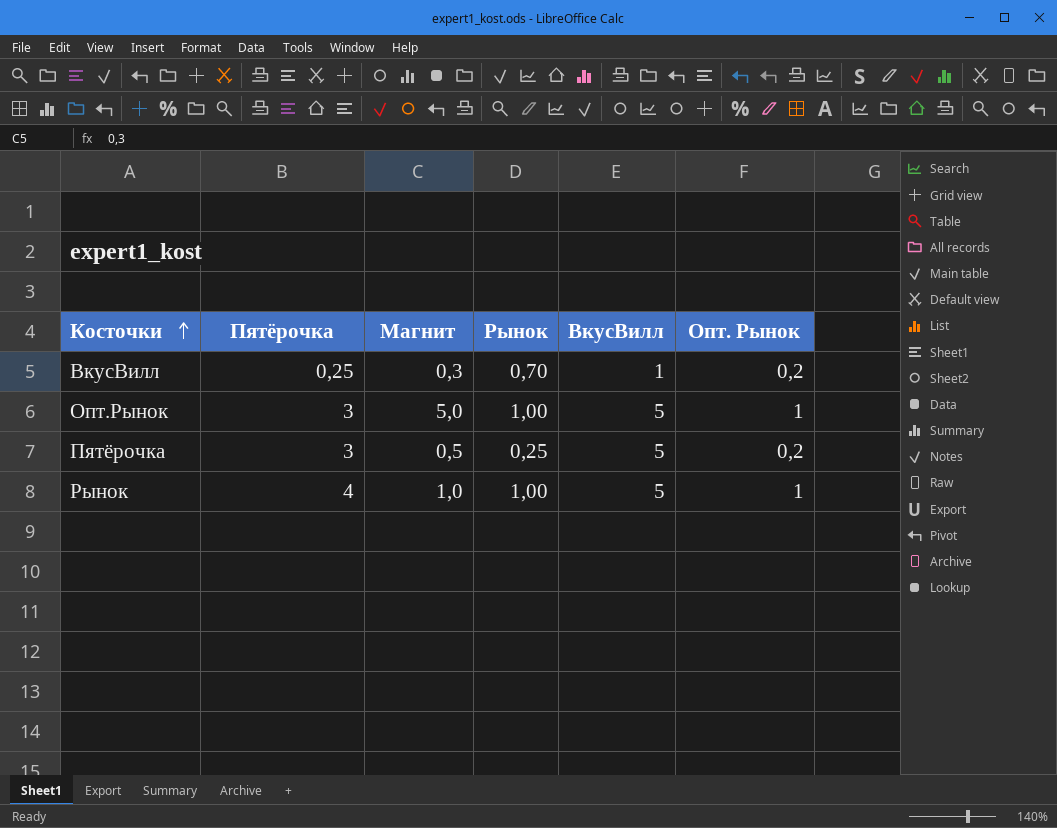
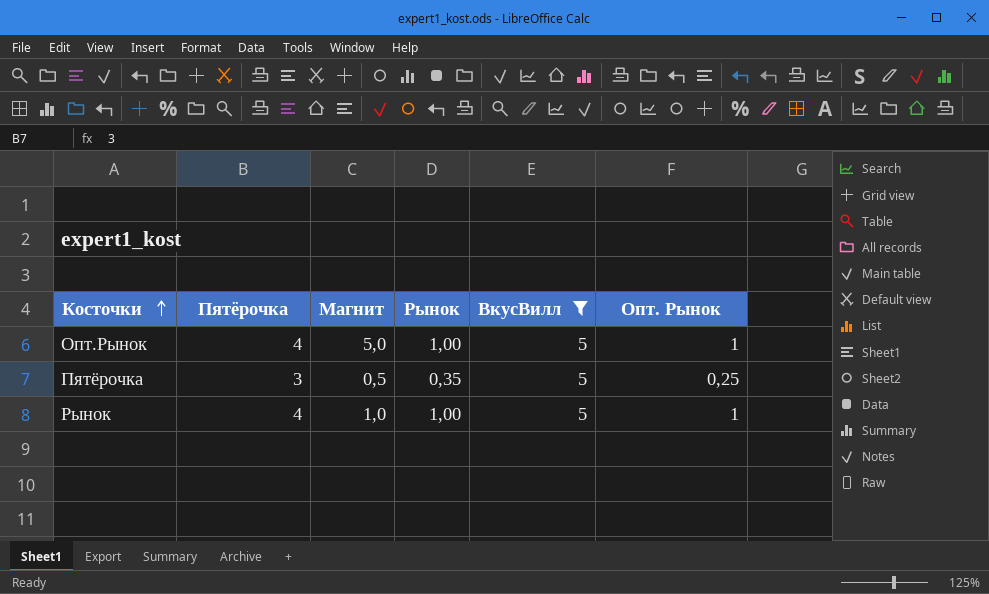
filter: none -> ВкусВилл = 5
Опт.Рынок | Пятёрочка: 3 -> 4
Пятёрочка | Рынок: 0,25 -> 0,35
Пятёрочка | Опт. Рынок: 0,2 -> 0,25

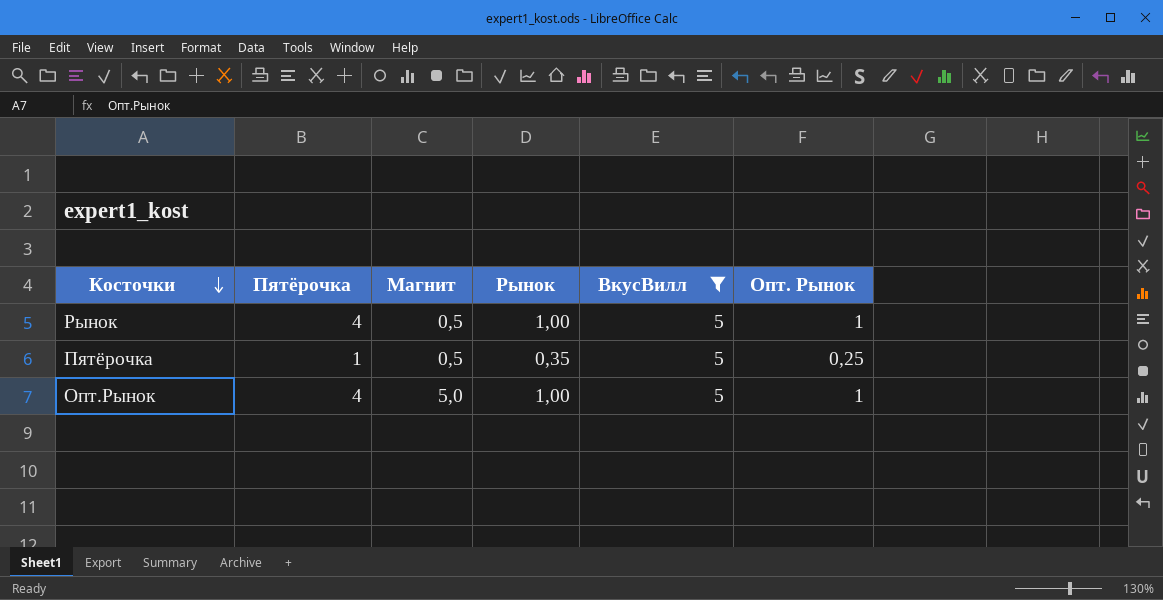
row order: Косточки ascending -> Косточки descending
Рынок | Магнит: 1,0 -> 0,5
Пятёрочка | Пятёрочка: 3 -> 1

